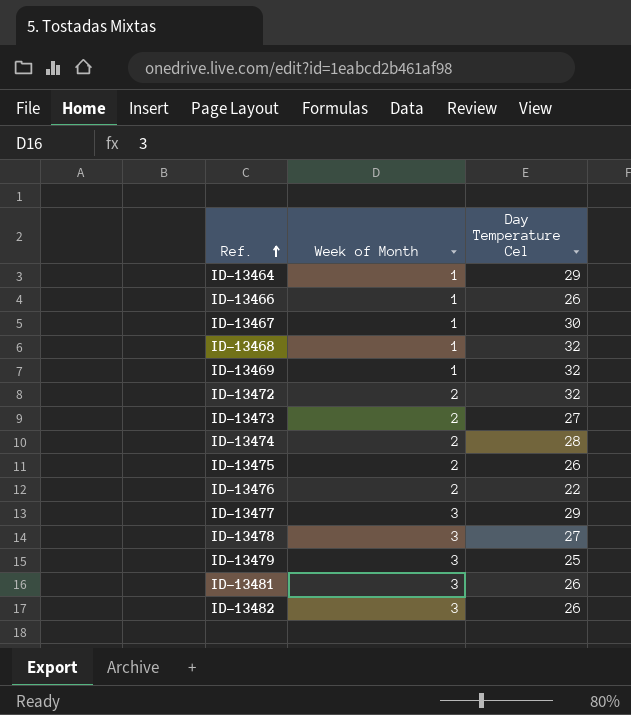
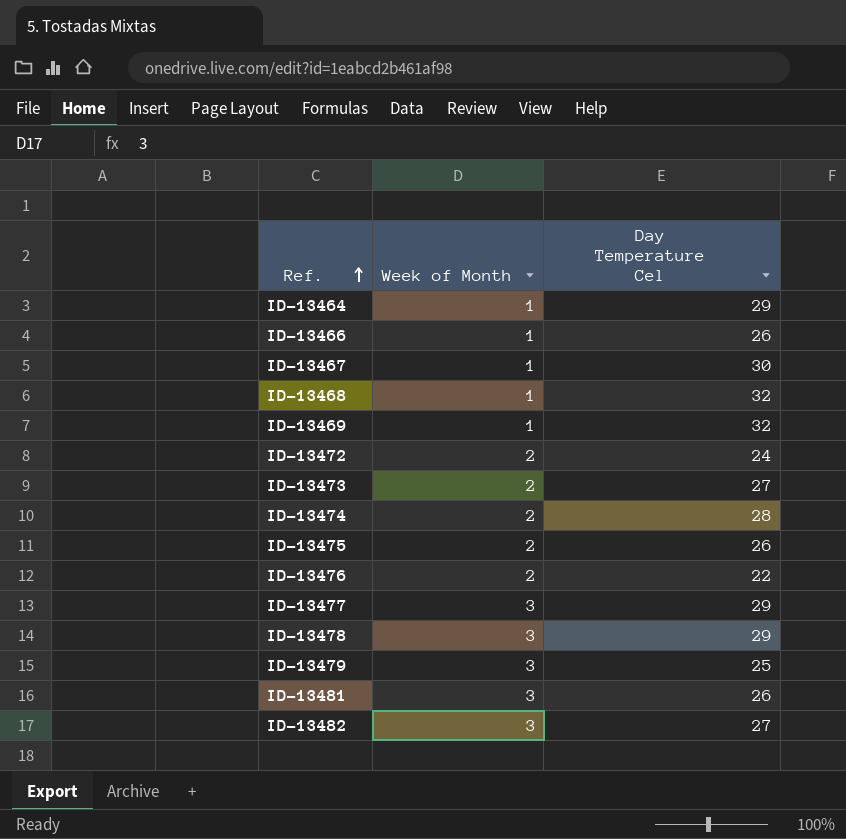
ID-13472 | Day Temperature Cel: 32 -> 24
ID-13478 | Day Temperature Cel: 27 -> 29
ID-13482 | Day Temperature Cel: 26 -> 27

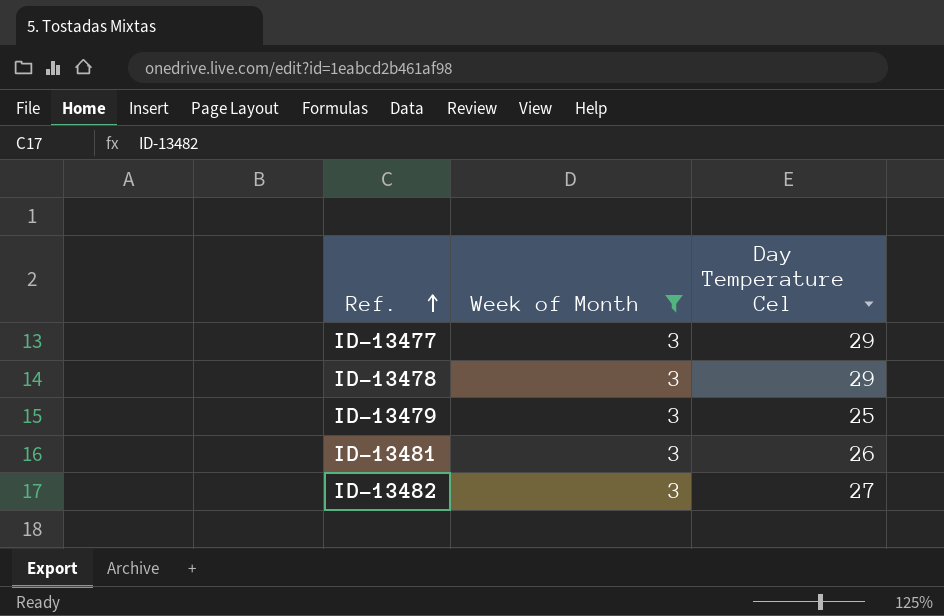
filter: none -> Week of Month = 3

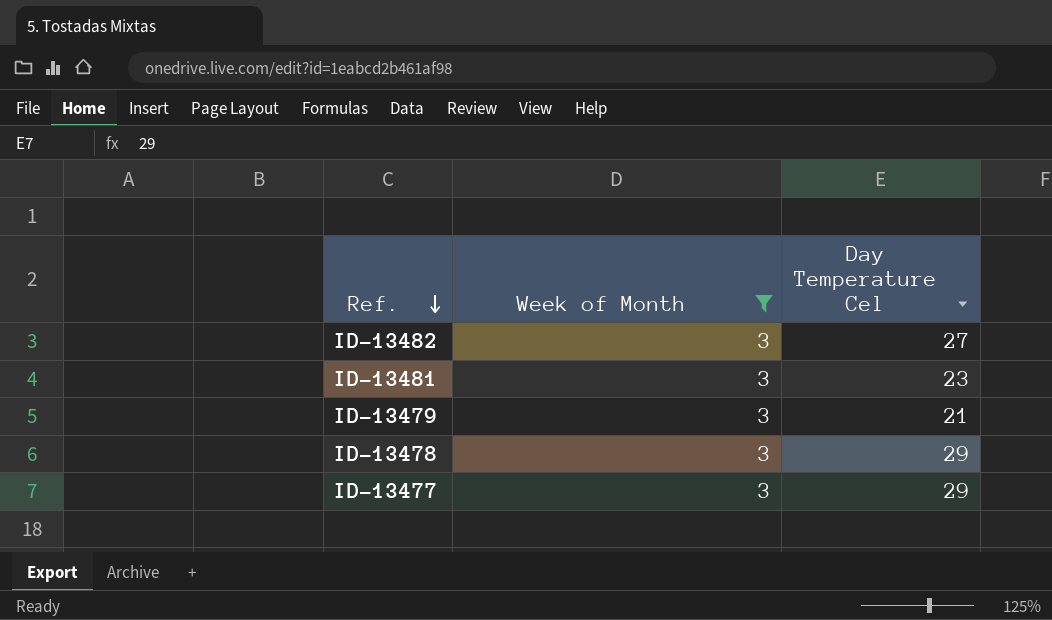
row order: Ref. ascending -> Ref. descending
ID-13481 | Day Temperature Cel: 26 -> 23
ID-13479 | Day Temperature Cel: 25 -> 21

